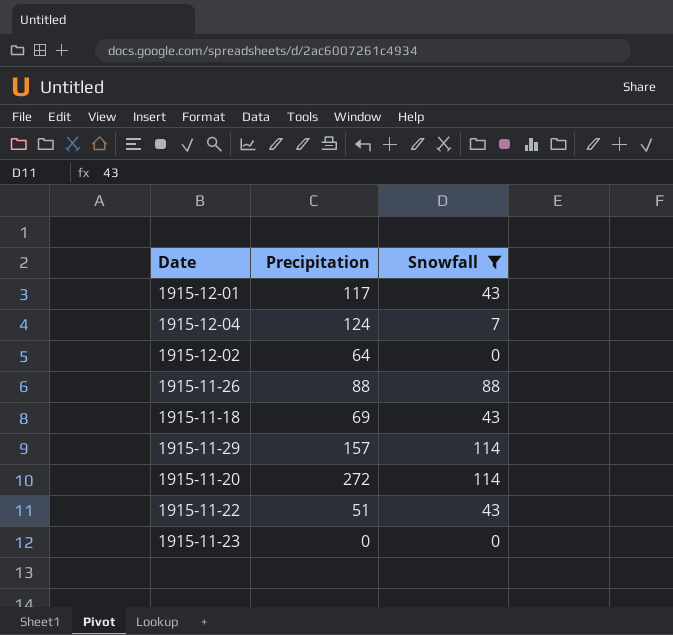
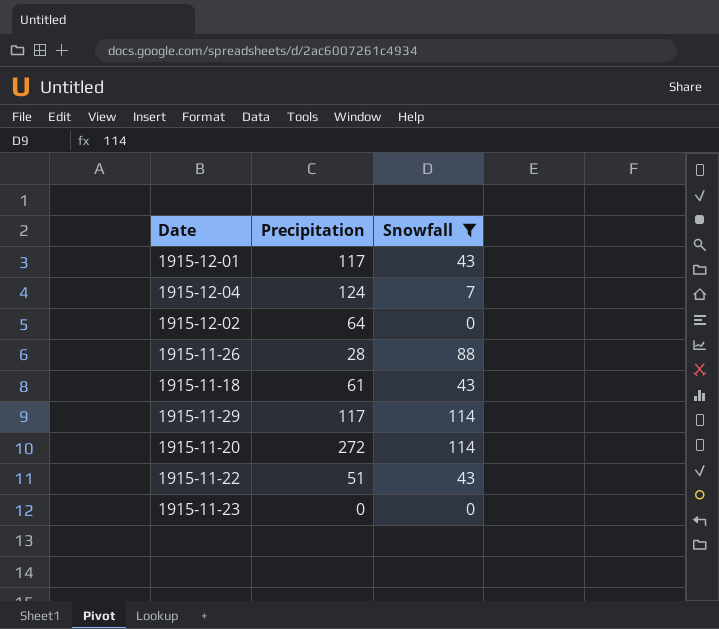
1915-11-26 | Precipitation: 88 -> 28
1915-11-18 | Precipitation: 69 -> 61
1915-11-29 | Precipitation: 157 -> 117

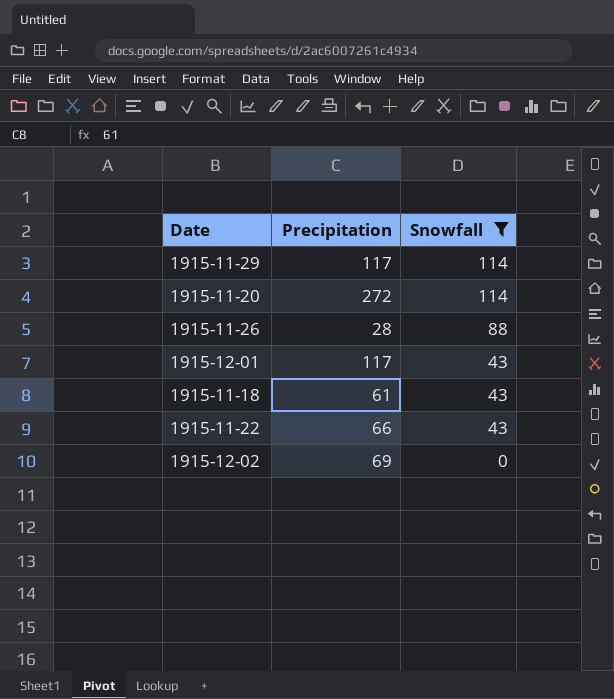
row order: none -> Snowfall descending
row 1915-12-04: 124 | 7 -> none
row 1915-11-23: 0 | 0 -> none
1915-11-22 | Precipitation: 51 -> 66
1915-12-02 | Precipitation: 64 -> 69

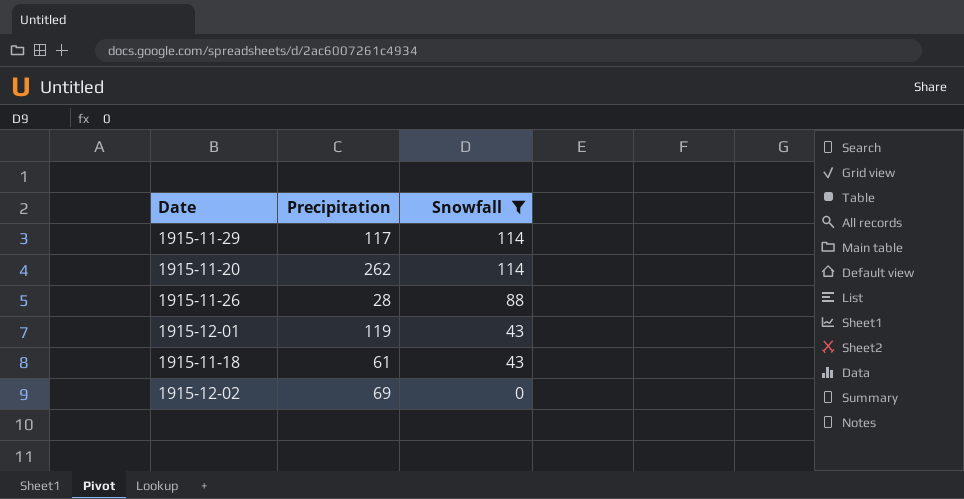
row 1915-11-22: 66 | 43 -> none
1915-11-20 | Precipitation: 272 -> 262
1915-12-01 | Precipitation: 117 -> 119

